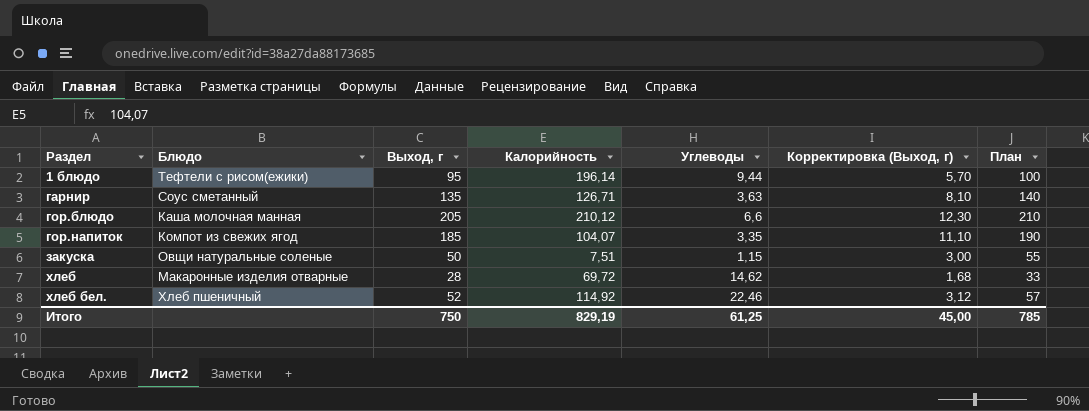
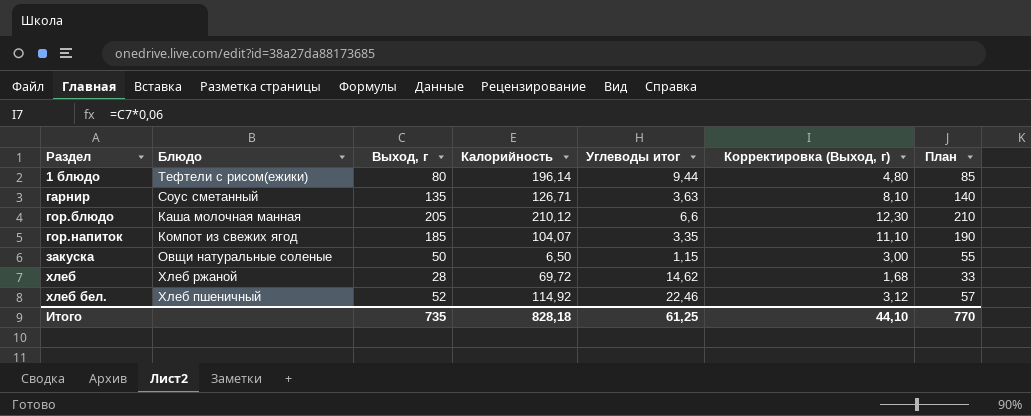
column name: Углеводы -> Углеводы итог
1 блюдо | Выход, г: 95 -> 80
1 блюдо | Корректировка (Выход, г): 5,70 -> 4,80
1 блюдо | План: 100 -> 85
закуска | Калорийность: 7,51 -> 6,50
хлеб | Блюдо: Макаронные изделия отварные -> Хлеб ржаной
Итого | Выход, г: 750 -> 735
Итого | Калорийность: 829,19 -> 828,18
Итого | Корректировка (Выход, г): 45,00 -> 44,10
Итого | План: 785 -> 770

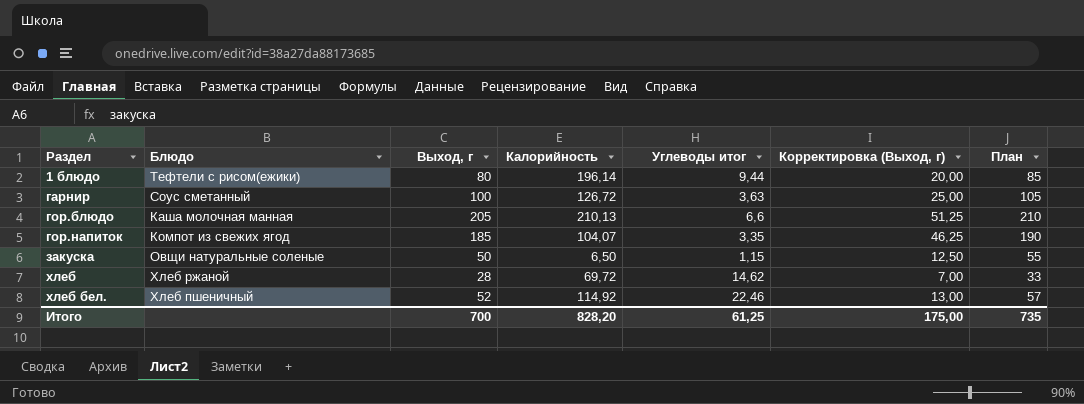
column Корректировка (Выход, г) | formula: [Выход, г] * 0,06 -> [Выход, г] * 0,25
гарнир | Выход, г: 135 -> 100
гарнир | Калорийность: 126,71 -> 126,72
гарнир | План: 140 -> 105
гор.блюдо | Калорийность: 210,12 -> 210,13
Итого | Выход, г: 735 -> 700
Итого | Калорийность: 828,18 -> 828,20
Итого | Корректировка (Выход, г): 44,10 -> 175,00
Итого | План: 770 -> 735

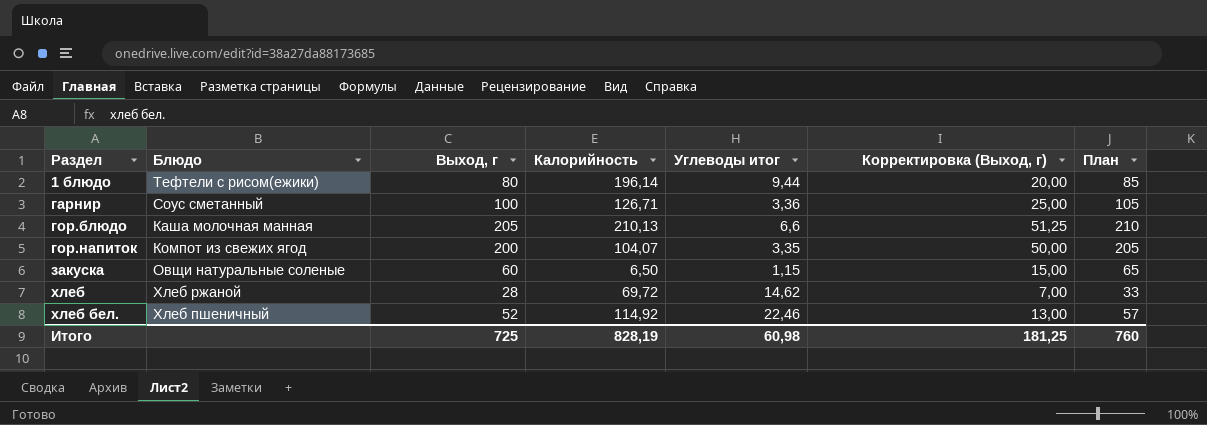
гарнир | Калорийность: 126,72 -> 126,71
гарнир | Углеводы итог: 3,63 -> 3,36
гор.напиток | Выход, г: 185 -> 200
гор.напиток | Корректировка (Выход, г): 46,25 -> 50,00
гор.напиток | План: 190 -> 205
закуска | Выход, г: 50 -> 60
закуска | Корректировка (Выход, г): 12,50 -> 15,00
закуска | План: 55 -> 65
Итого | Выход, г: 700 -> 725
Итого | Калорийность: 828,20 -> 828,19
Итого | Углеводы итог: 61,25 -> 60,98
Итого | Корректировка (Выход, г): 175,00 -> 181,25
Итого | План: 735 -> 760

